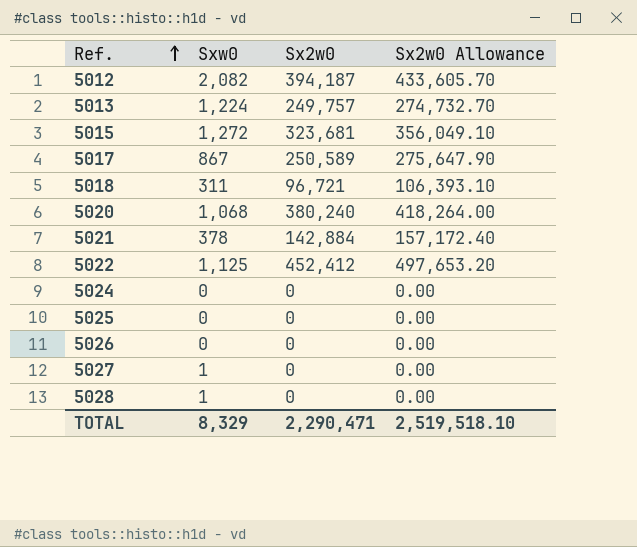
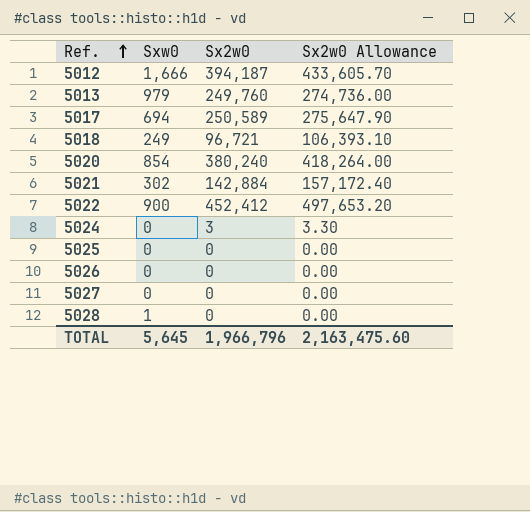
row 5015: 1,272 | 323,681 | 356,049.10 -> none
5012 | Sxw0: 2,082 -> 1,666
5013 | Sxw0: 1,224 -> 979
5013 | Sx2w0: 249,757 -> 249,760
5013 | Sx2w0 Allowance: 274,732.70 -> 274,736.00
5017 | Sxw0: 867 -> 694
5018 | Sxw0: 311 -> 249
5020 | Sxw0: 1,068 -> 854
5021 | Sxw0: 378 -> 302
5022 | Sxw0: 1,125 -> 900
5024 | Sx2w0: 0 -> 3
5024 | Sx2w0 Allowance: 0.00 -> 3.30
5027 | Sxw0: 1 -> 0
TOTAL | Sxw0: 8,329 -> 5,645
TOTAL | Sx2w0: 2,290,471 -> 1,966,796
TOTAL | Sx2w0 Allowance: 2,519,518.10 -> 2,163,475.60

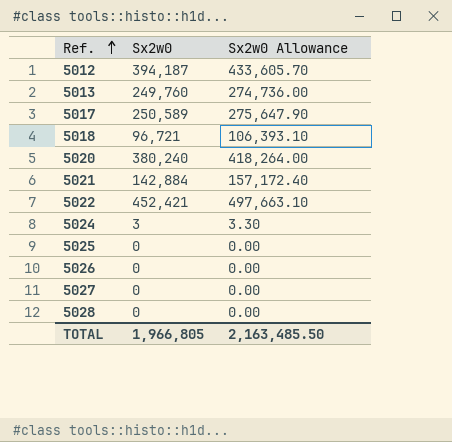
column Sxw0 | position: 2 -> none
5022 | Sx2w0: 452,412 -> 452,421
5022 | Sx2w0 Allowance: 497,653.20 -> 497,663.10
TOTAL | Sx2w0: 1,966,796 -> 1,966,805
TOTAL | Sx2w0 Allowance: 2,163,475.60 -> 2,163,485.50

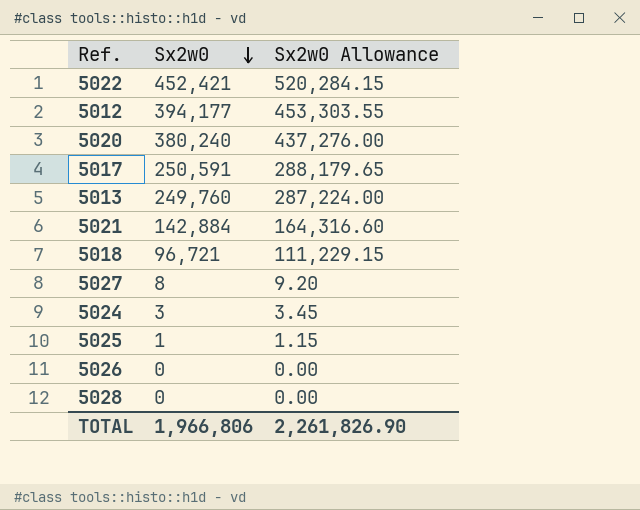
row order: Ref. ascending -> Sx2w0 descending
column Sx2w0 Allowance | formula: [Sx2w0] * 1.1 -> [Sx2w0] * 1.15
5012 | Sx2w0: 394,187 -> 394,177
5017 | Sx2w0: 250,589 -> 250,591
5027 | Sx2w0: 0 -> 8
5025 | Sx2w0: 0 -> 1
TOTAL | Sx2w0: 1,966,805 -> 1,966,806
TOTAL | Sx2w0 Allowance: 2,163,485.50 -> 2,261,826.90

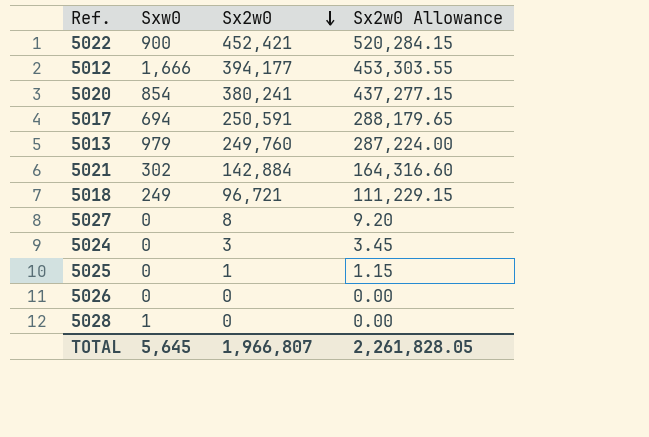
column Sxw0 | position: none -> 2
5020 | Sx2w0: 380,240 -> 380,241
5020 | Sx2w0 Allowance: 437,276.00 -> 437,277.15
TOTAL | Sx2w0: 1,966,806 -> 1,966,807
TOTAL | Sx2w0 Allowance: 2,261,826.90 -> 2,261,828.05

